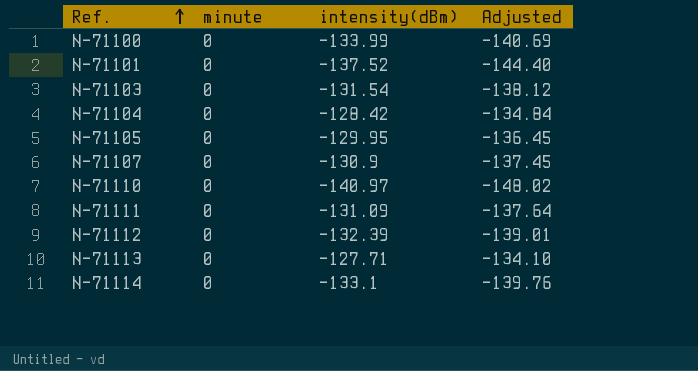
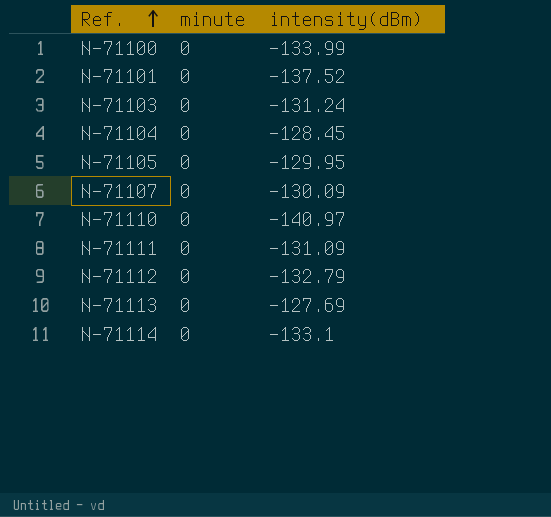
column Adjusted | formula: [intensity(dBm)] * 1.05 -> none
N-71103 | intensity(dBm): -131.54 -> -131.24
N-71104 | intensity(dBm): -128.42 -> -128.45
N-71107 | intensity(dBm): -130.9 -> -130.09
N-71112 | intensity(dBm): -132.39 -> -132.79
N-71113 | intensity(dBm): -127.71 -> -127.69

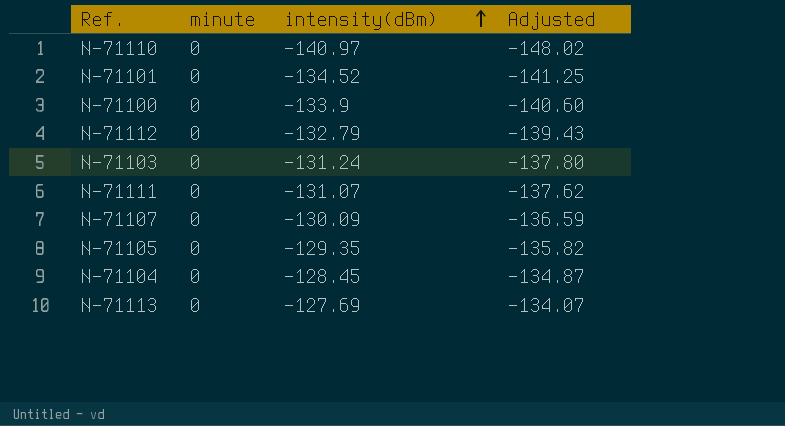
row order: Ref. ascending -> intensity(dBm) ascending
column Adjusted | formula: none -> [intensity(dBm)] * 1.05
row N-71114: 0 | -133.1 -> none
N-71101 | intensity(dBm): -137.52 -> -134.52
N-71100 | intensity(dBm): -133.99 -> -133.9
N-71111 | intensity(dBm): -131.09 -> -131.07
N-71105 | intensity(dBm): -129.95 -> -129.35

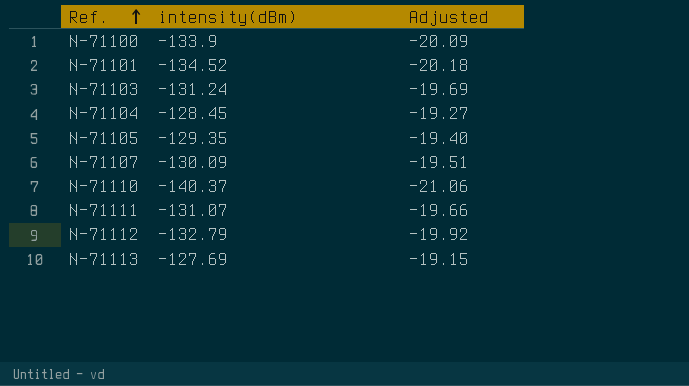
row order: intensity(dBm) ascending -> Ref. ascending
column minute | position: 2 -> none
column Adjusted | formula: [intensity(dBm)] * 1.05 -> [intensity(dBm)] * 0.15
N-71110 | intensity(dBm): -140.97 -> -140.37

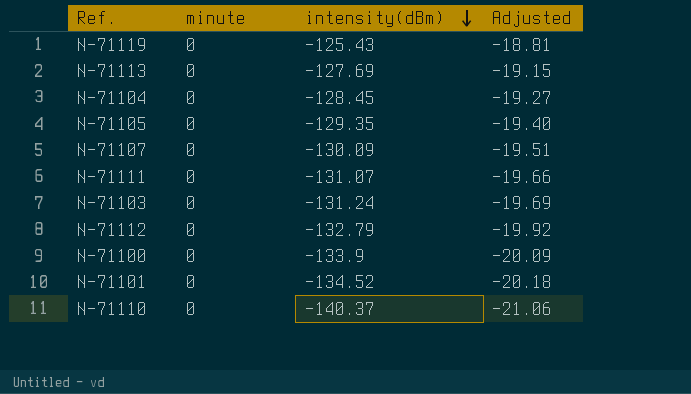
row order: Ref. ascending -> intensity(dBm) descending
column minute | position: none -> 2
row N-71119: none -> 0 | -125.43 | -18.81

